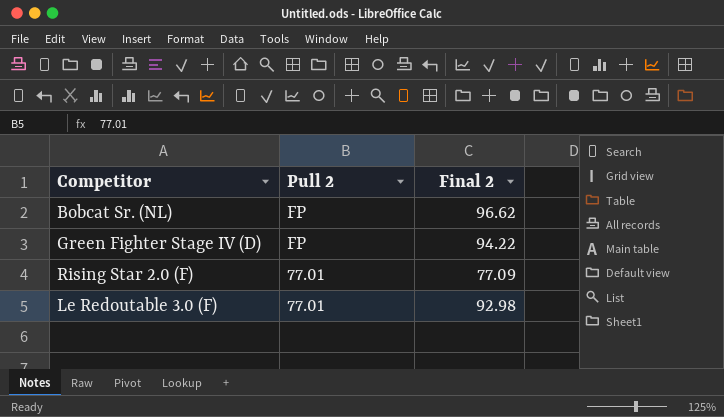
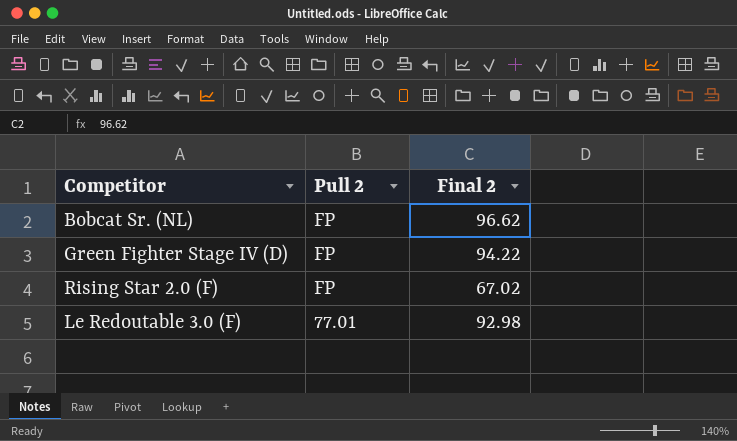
Rising Star 2.0 (F) | Pull 2: 77.01 -> FP
Rising Star 2.0 (F) | Final 2: 77.09 -> 67.02

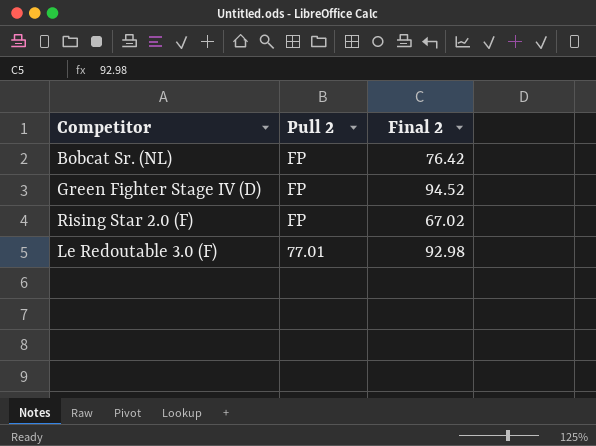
Bobcat Sr. (NL) | Final 2: 96.62 -> 76.42
Green Fighter Stage IV (D) | Final 2: 94.22 -> 94.52

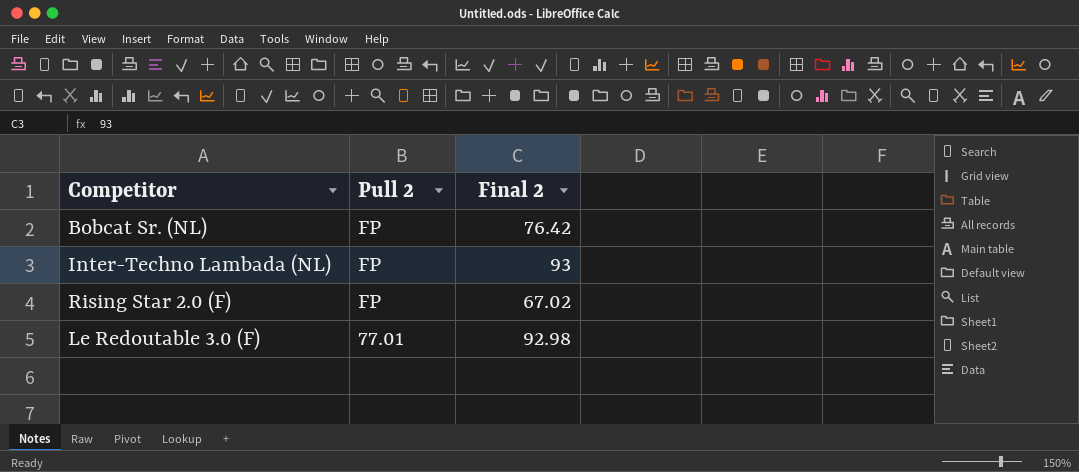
row Green Fighter Stage IV (D): FP | 94.52 -> none
row Inter-Techno Lambada (NL): none -> FP | 93

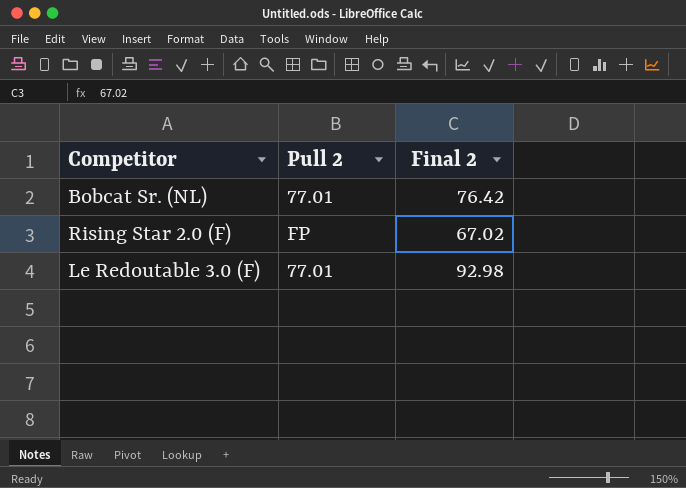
row Inter-Techno Lambada (NL): FP | 93 -> none
Bobcat Sr. (NL) | Pull 2: FP -> 77.01

